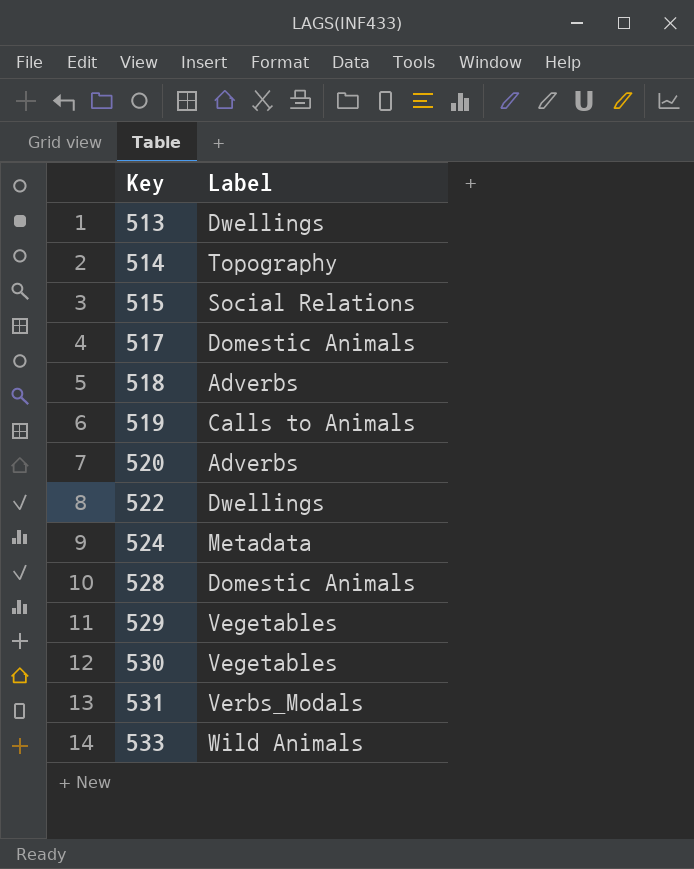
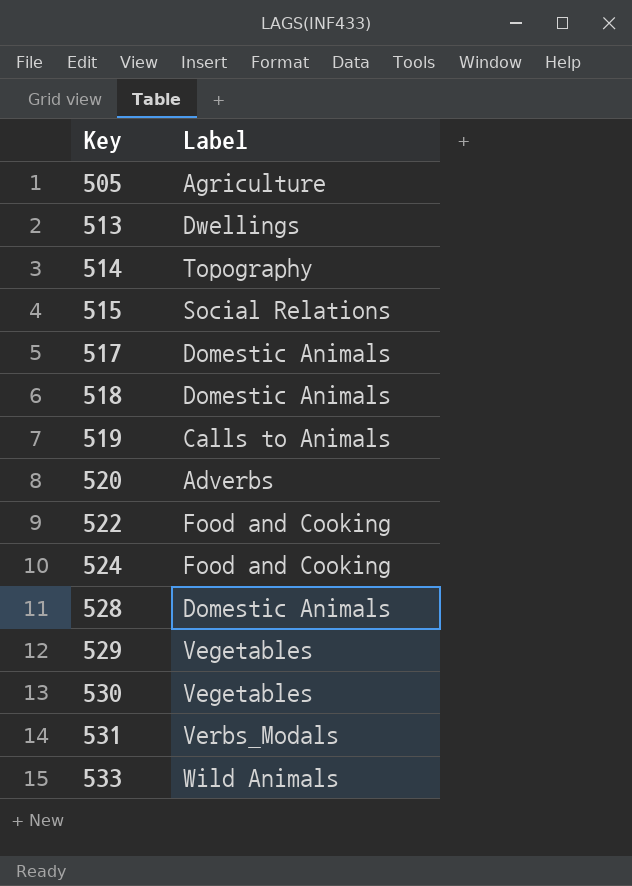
row 505: none -> Agriculture
518 | Label: Adverbs -> Domestic Animals
522 | Label: Dwellings -> Food and Cooking
524 | Label: Metadata -> Food and Cooking

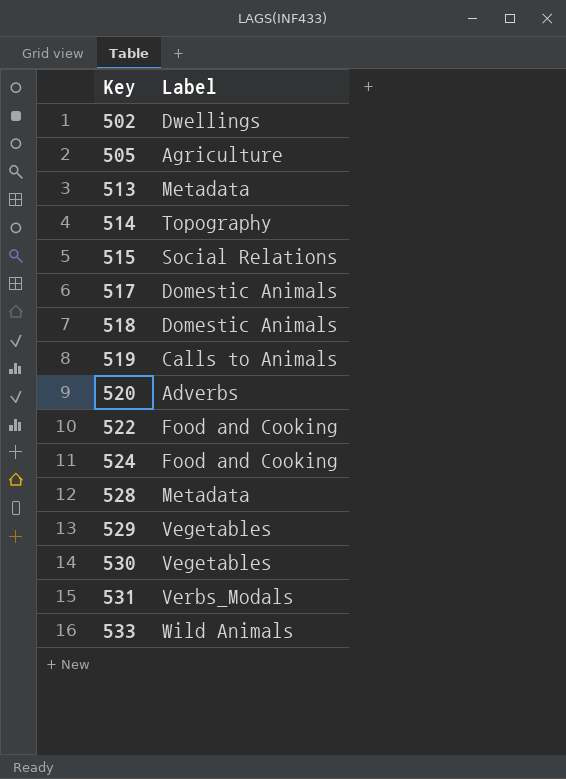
row 502: none -> Dwellings
513 | Label: Dwellings -> Metadata
528 | Label: Domestic Animals -> Metadata

